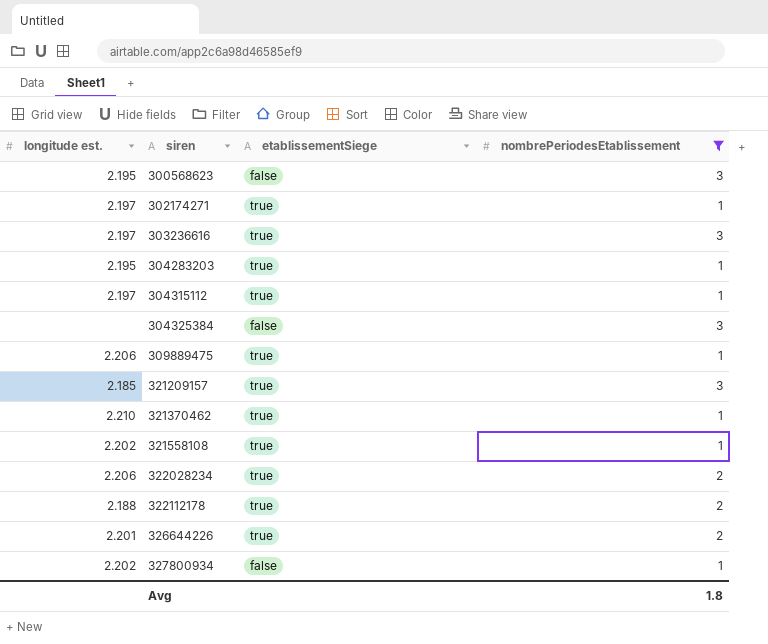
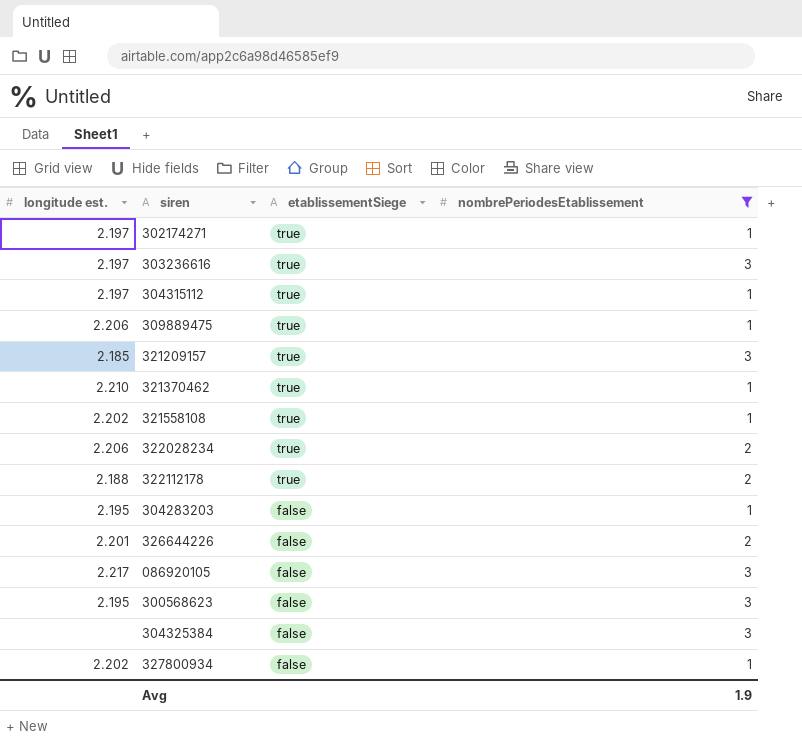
row order: siren ascending -> etablissementSiege descending
304283203 | etablissementSiege: true -> false
326644226 | etablissementSiege: true -> false
row 086920105: none -> 2.217 | false | 3
Avg | nombrePeriodesEtablissement: 1.8 -> 1.9

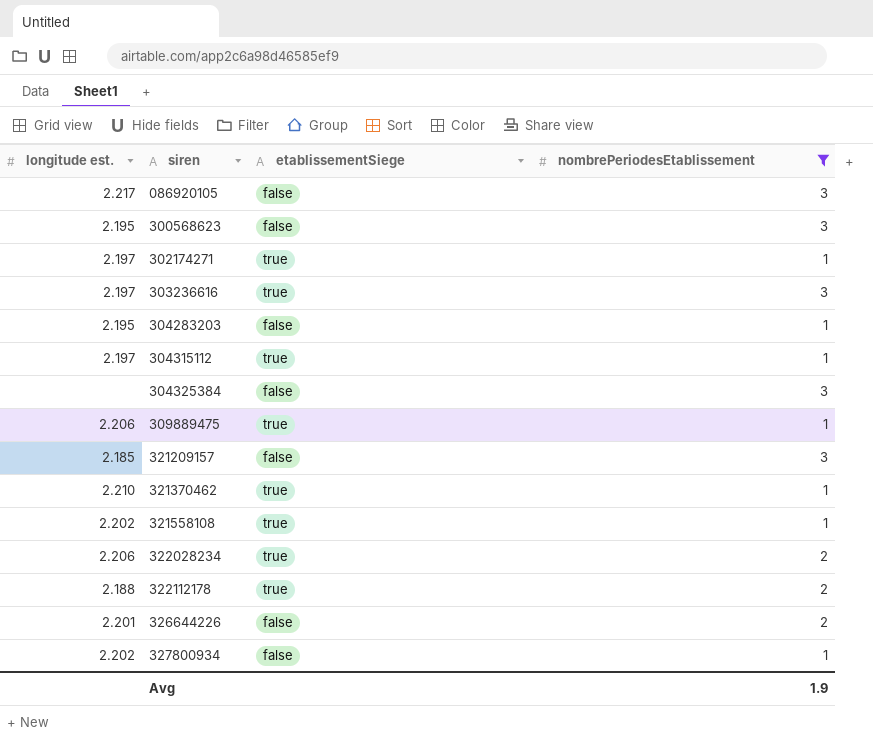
row order: etablissementSiege descending -> siren ascending
321209157 | etablissementSiege: true -> false

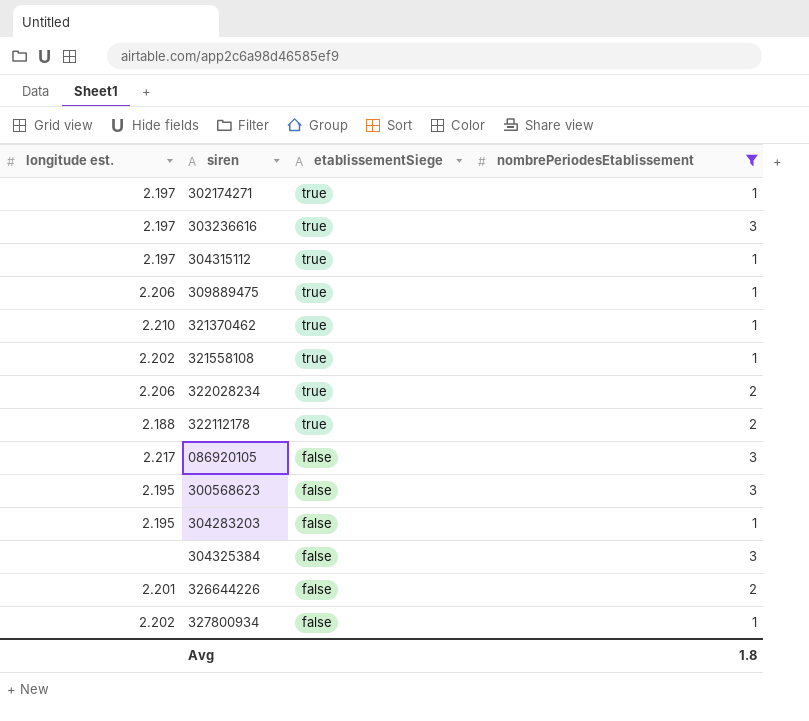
row order: siren ascending -> etablissementSiege descending
row 321209157: 2.185 | false | 3 -> none
Avg | nombrePeriodesEtablissement: 1.9 -> 1.8

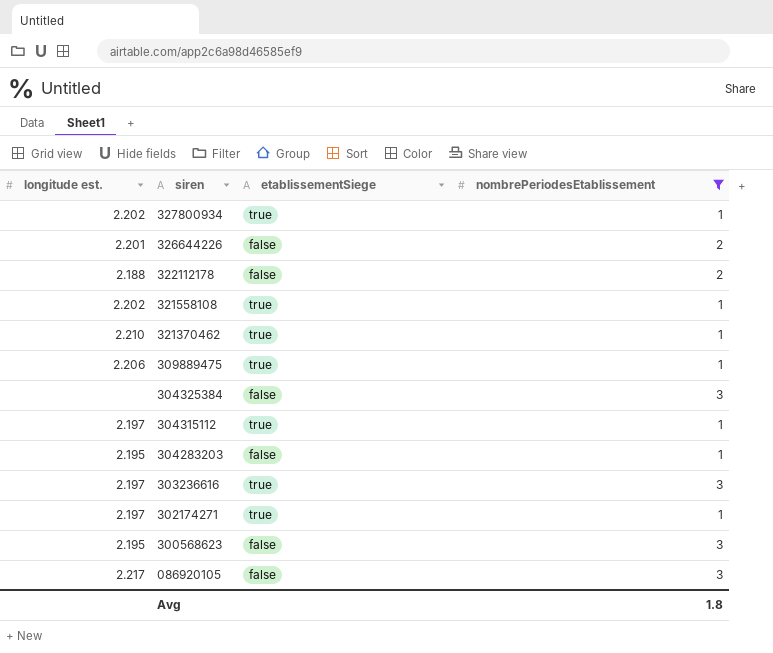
row order: etablissementSiege descending -> siren descending
row 322028234: 2.206 | true | 2 -> none
327800934 | etablissementSiege: false -> true
322112178 | etablissementSiege: true -> false

